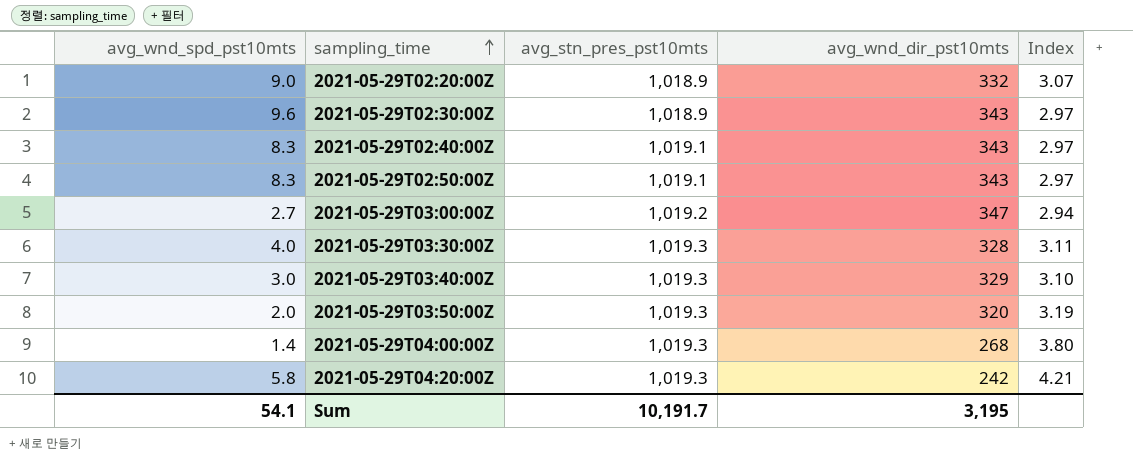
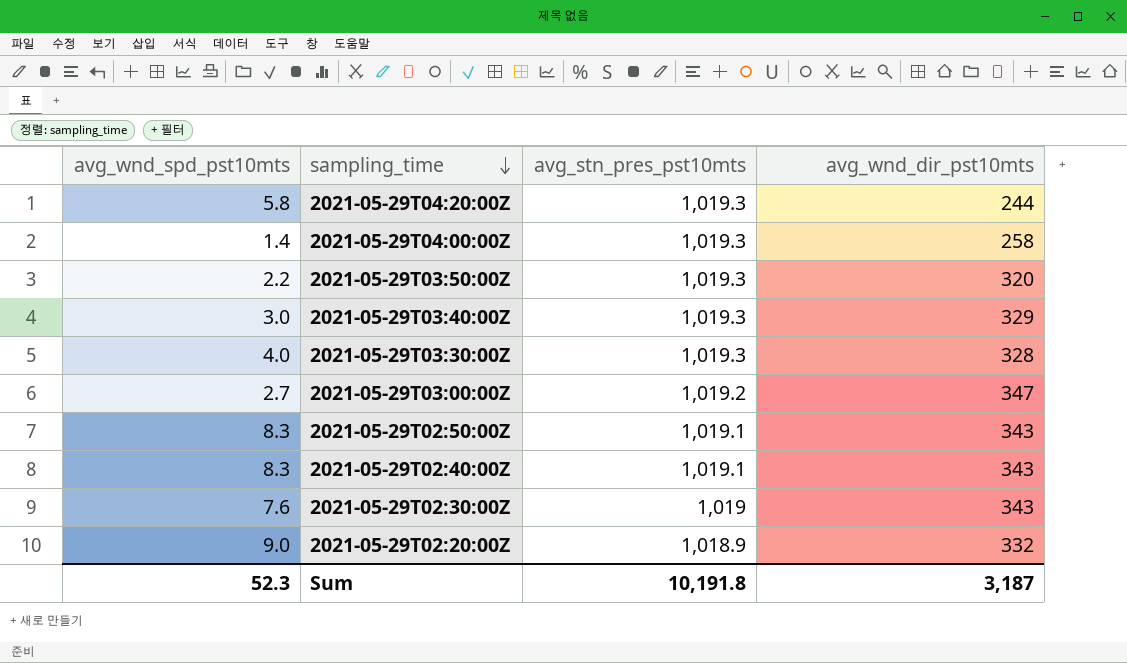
row order: sampling_time ascending -> sampling_time descending
column Index | formula: [avg_stn_pres_pst10mts] / [avg_wnd_dir_pst10mts] -> none
2021-05-29T04:20:00Z | avg_wnd_dir_pst10mts: 242 -> 244
2021-05-29T04:00:00Z | avg_wnd_dir_pst10mts: 268 -> 258
2021-05-29T03:50:00Z | avg_wnd_spd_pst10mts: 2.0 -> 2.2
2021-05-29T02:30:00Z | avg_wnd_spd_pst10mts: 9.6 -> 7.6
2021-05-29T02:30:00Z | avg_stn_pres_pst10mts: 1,018.9 -> 1,019
Sum | avg_wnd_spd_pst10mts: 54.1 -> 52.3
Sum | avg_stn_pres_pst10mts: 10,191.7 -> 10,191.8
Sum | avg_wnd_dir_pst10mts: 3,195 -> 3,187

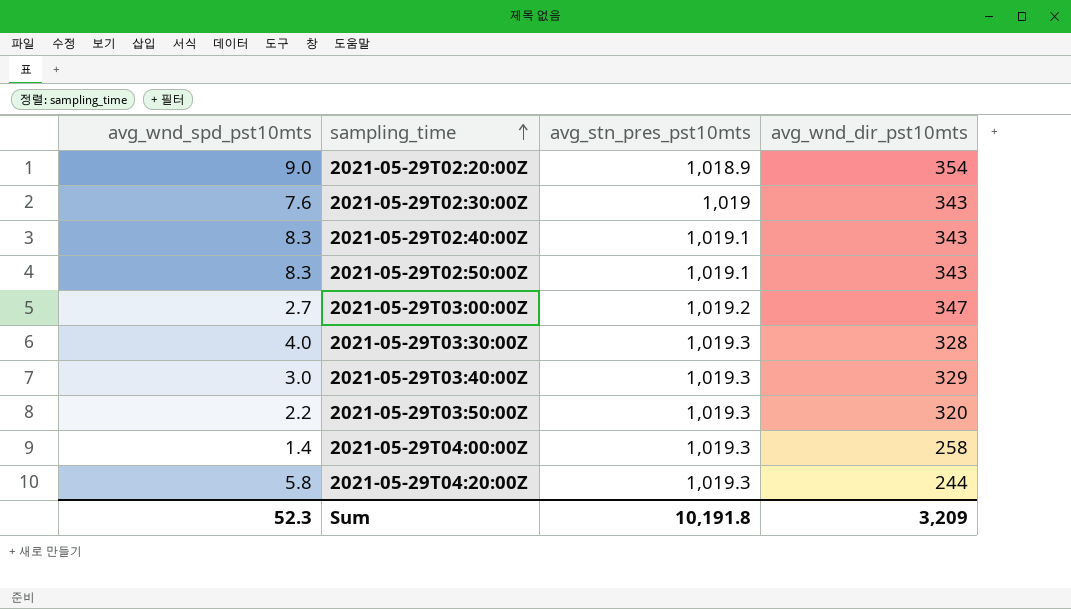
row order: sampling_time descending -> sampling_time ascending
2021-05-29T02:20:00Z | avg_wnd_dir_pst10mts: 332 -> 354
Sum | avg_wnd_dir_pst10mts: 3,187 -> 3,209

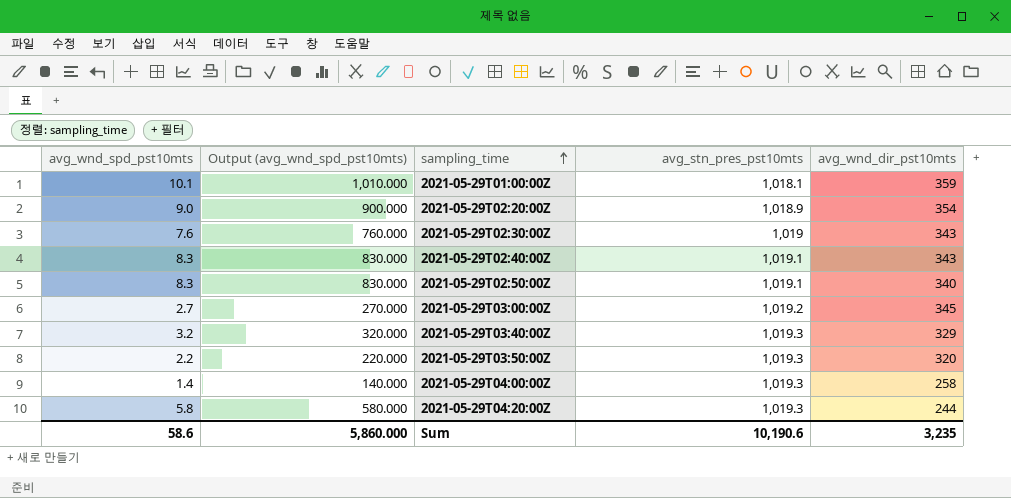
column Output (avg_wnd_spd_pst10mts) | formula: none -> [avg_wnd_spd_pst10mts] * 100
row 2021-05-29T03:30:00Z: 4.0 | 1,019.3 | 328 -> none
row 2021-05-29T01:00:00Z: none -> 10.1 | 1,010.000 | 1,018.1 | 359
2021-05-29T02:50:00Z | avg_wnd_dir_pst10mts: 343 -> 340
2021-05-29T03:00:00Z | avg_wnd_dir_pst10mts: 347 -> 345
2021-05-29T03:40:00Z | avg_wnd_spd_pst10mts: 3.0 -> 3.2
Sum | avg_wnd_spd_pst10mts: 52.3 -> 58.6
Sum | avg_stn_pres_pst10mts: 10,191.8 -> 10,190.6
Sum | avg_wnd_dir_pst10mts: 3,209 -> 3,235

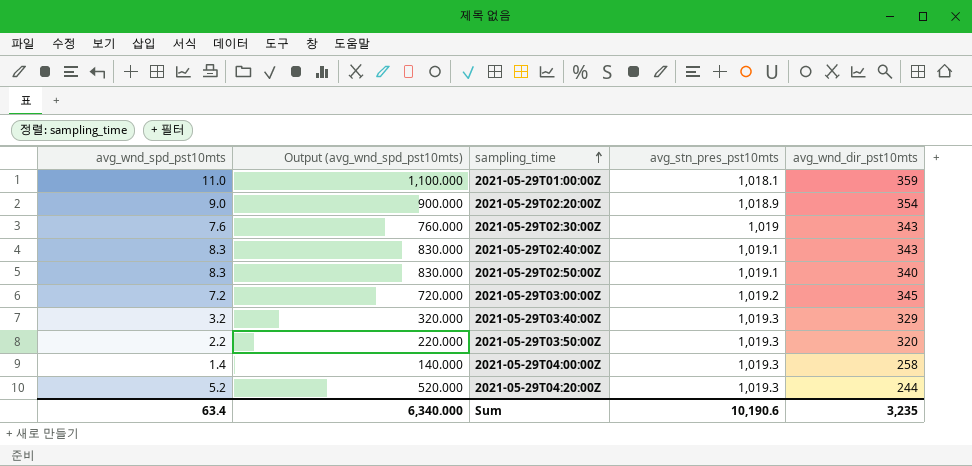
2021-05-29T01:00:00Z | avg_wnd_spd_pst10mts: 10.1 -> 11.0
2021-05-29T01:00:00Z | Output (avg_wnd_spd_pst10mts): 1,010.000 -> 1,100.000
2021-05-29T03:00:00Z | avg_wnd_spd_pst10mts: 2.7 -> 7.2
2021-05-29T03:00:00Z | Output (avg_wnd_spd_pst10mts): 270.000 -> 720.000
2021-05-29T04:20:00Z | avg_wnd_spd_pst10mts: 5.8 -> 5.2
2021-05-29T04:20:00Z | Output (avg_wnd_spd_pst10mts): 580.000 -> 520.000
Sum | avg_wnd_spd_pst10mts: 58.6 -> 63.4
Sum | Output (avg_wnd_spd_pst10mts): 5,860.000 -> 6,340.000

